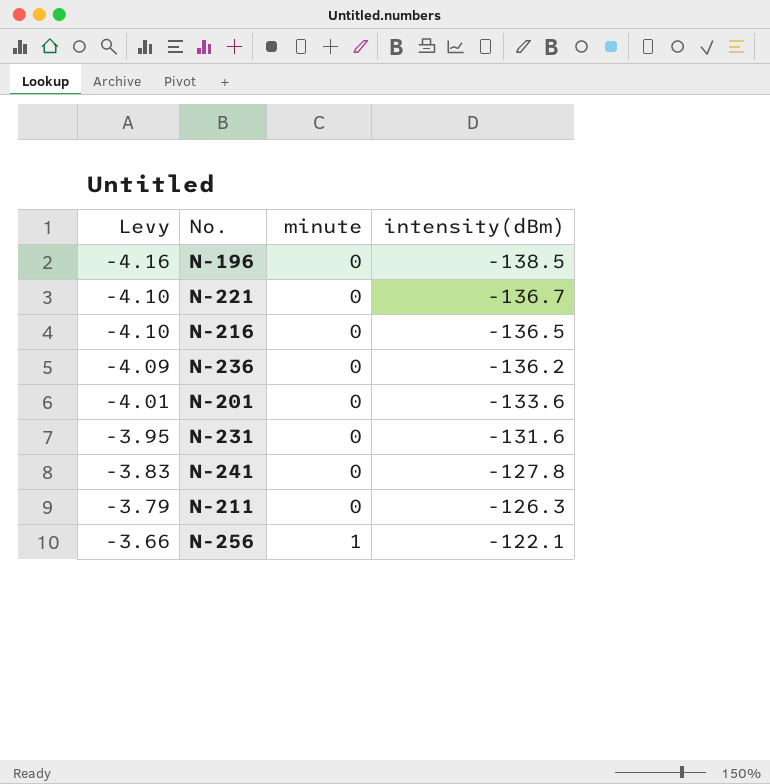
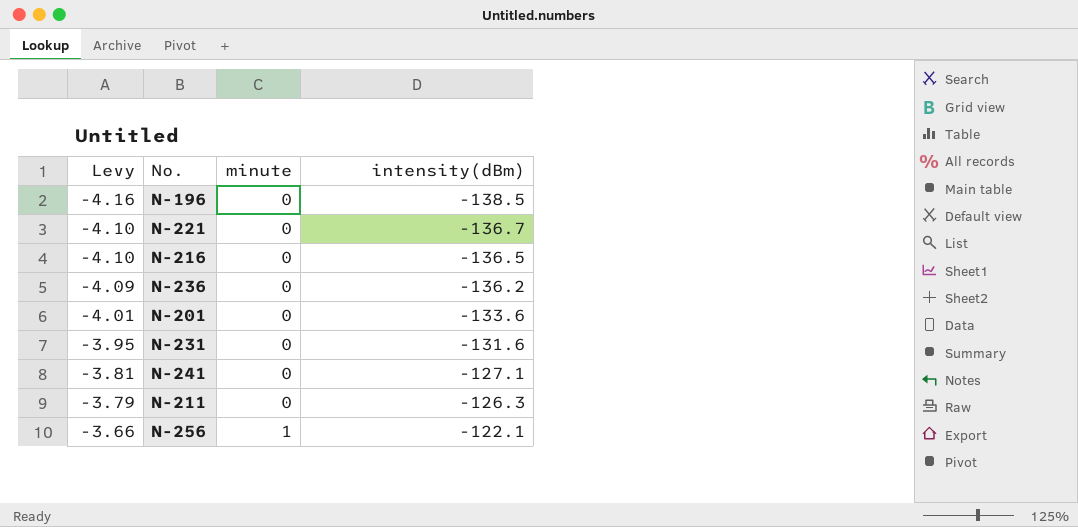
N-241 | Levy: -3.83 -> -3.81
N-241 | intensity(dBm): -127.8 -> -127.1

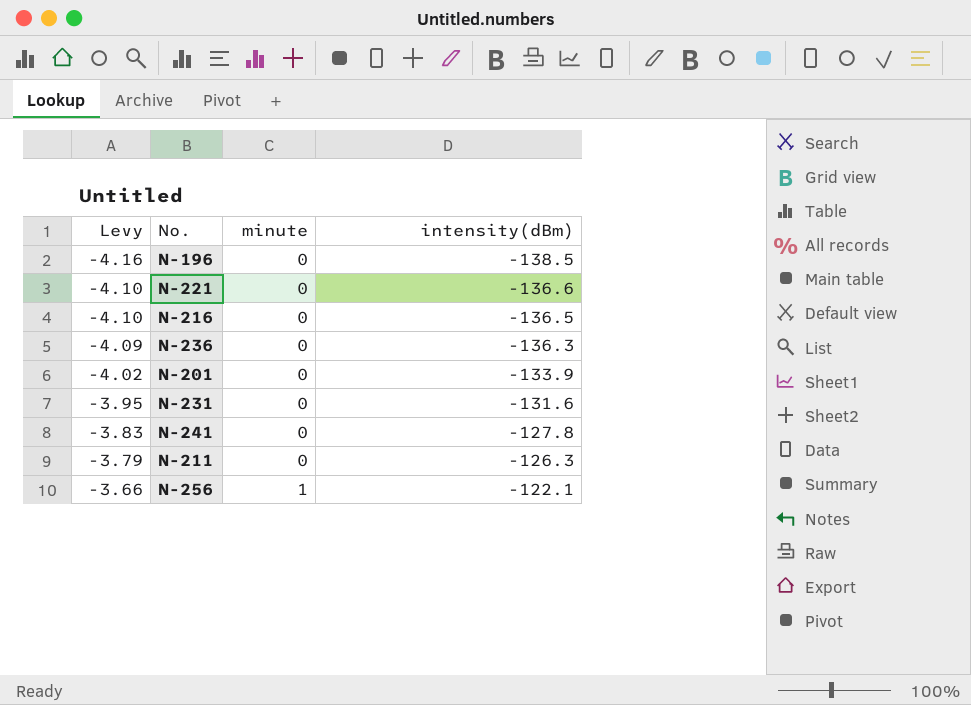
N-221 | intensity(dBm): -136.7 -> -136.6
N-236 | intensity(dBm): -136.2 -> -136.3
N-201 | Levy: -4.01 -> -4.02
N-201 | intensity(dBm): -133.6 -> -133.9
N-241 | Levy: -3.81 -> -3.83
N-241 | intensity(dBm): -127.1 -> -127.8

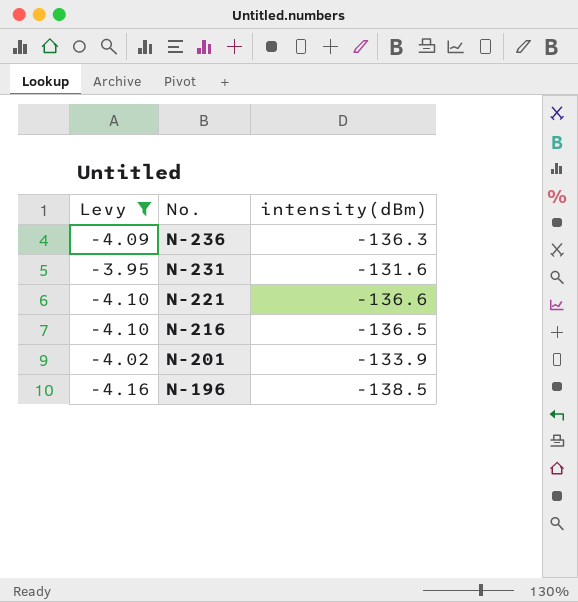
filter: none -> Levy <= -3.95
row order: Levy ascending -> No. descending
column minute | position: 3 -> none

